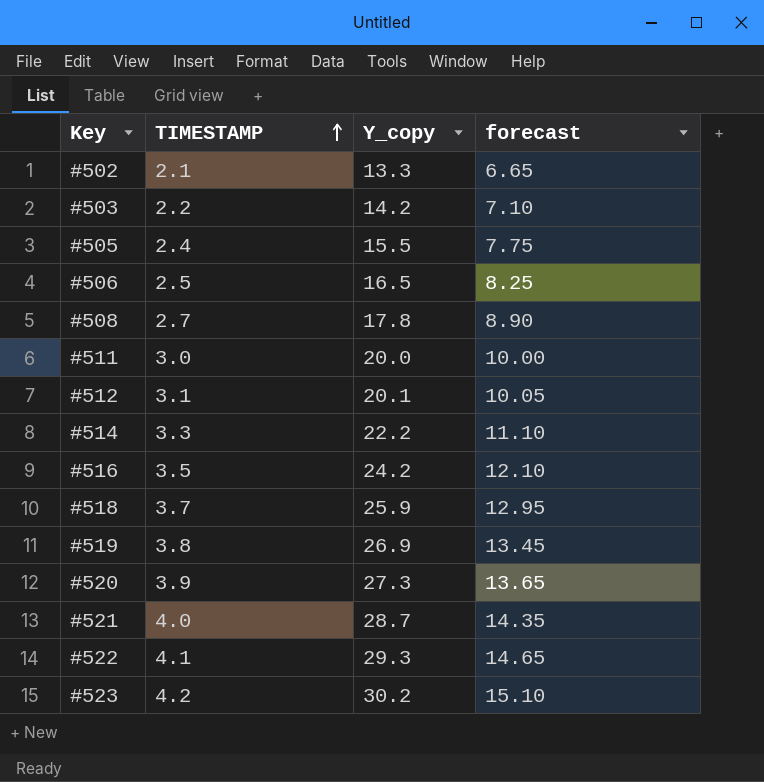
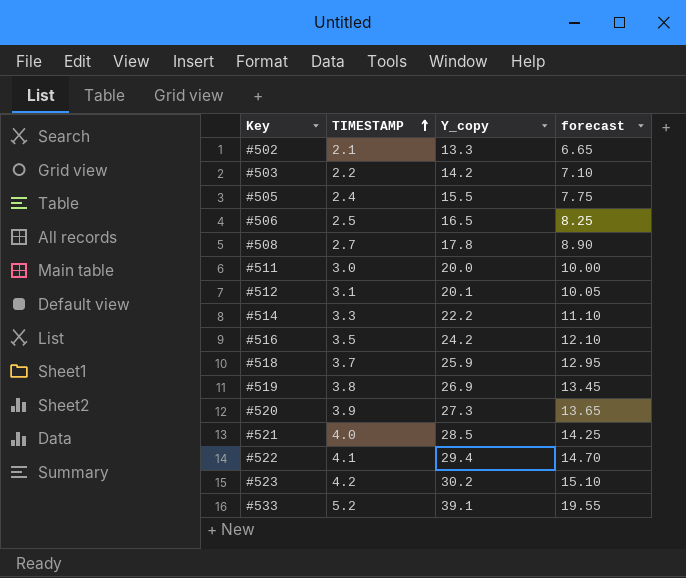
#521 | Y_copy: 28.7 -> 28.5
#521 | forecast: 14.35 -> 14.25
#522 | Y_copy: 29.3 -> 29.4
#522 | forecast: 14.65 -> 14.70
row #533: none -> 5.2 | 39.1 | 19.55

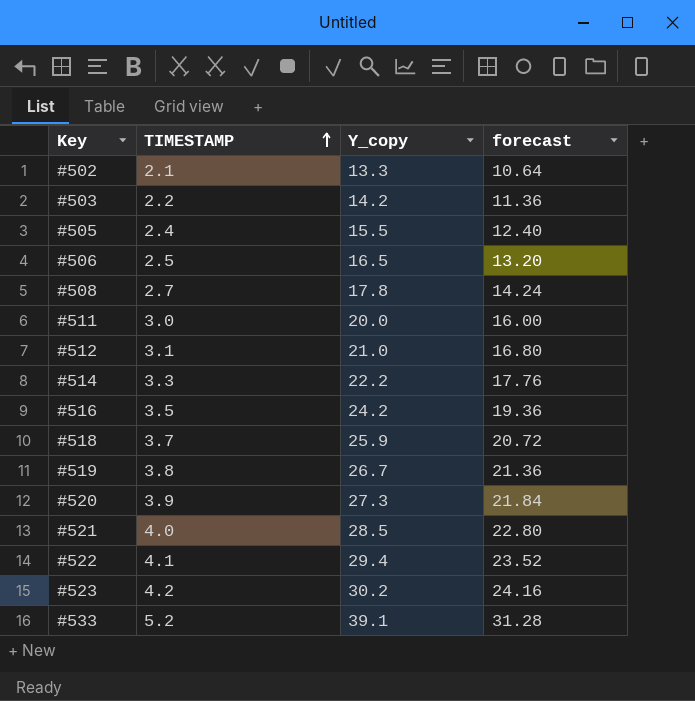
column forecast | formula: [Y_copy] * 0.5 -> [Y_copy] * 0.8
#512 | Y_copy: 20.1 -> 21.0
#519 | Y_copy: 26.9 -> 26.7

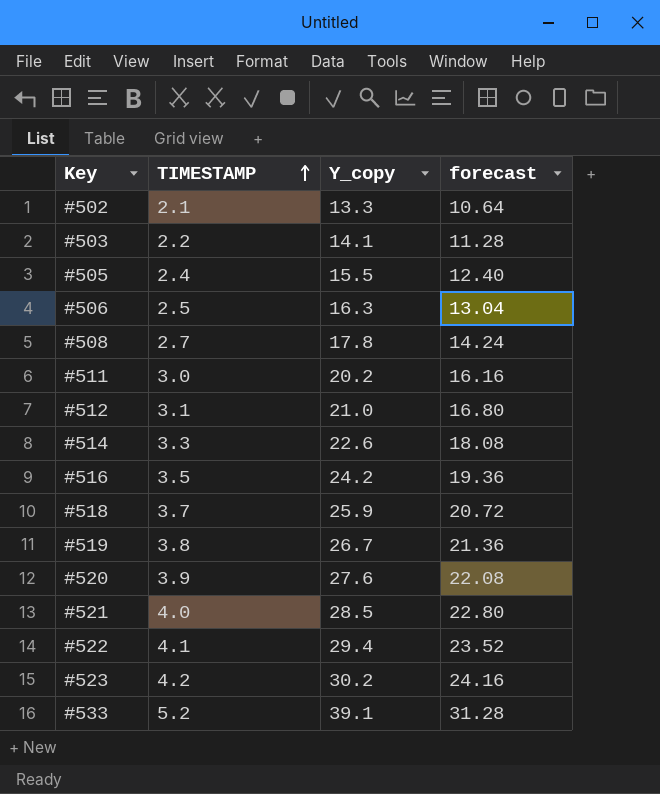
#503 | Y_copy: 14.2 -> 14.1
#503 | forecast: 11.36 -> 11.28
#506 | Y_copy: 16.5 -> 16.3
#506 | forecast: 13.20 -> 13.04
#511 | Y_copy: 20.0 -> 20.2
#511 | forecast: 16.00 -> 16.16
#514 | Y_copy: 22.2 -> 22.6
#514 | forecast: 17.76 -> 18.08
#520 | Y_copy: 27.3 -> 27.6
#520 | forecast: 21.84 -> 22.08

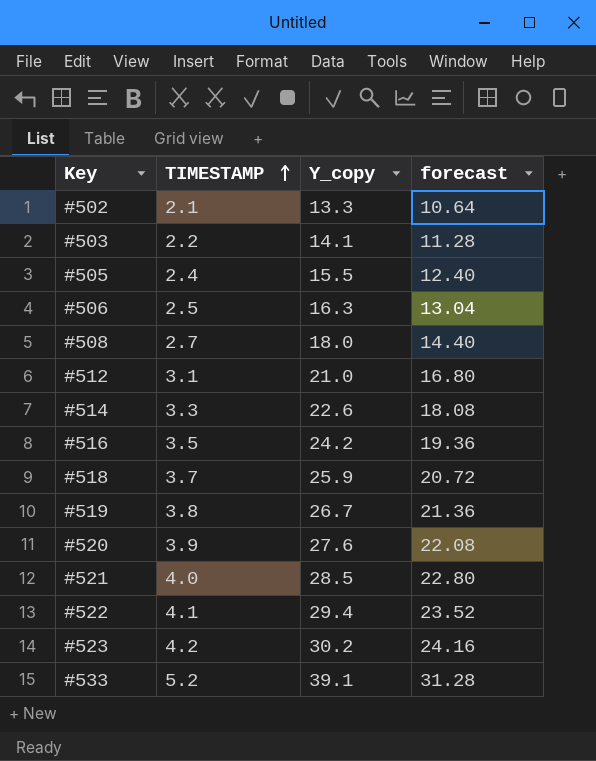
row #511: 3.0 | 20.2 | 16.16 -> none
#508 | Y_copy: 17.8 -> 18.0
#508 | forecast: 14.24 -> 14.40

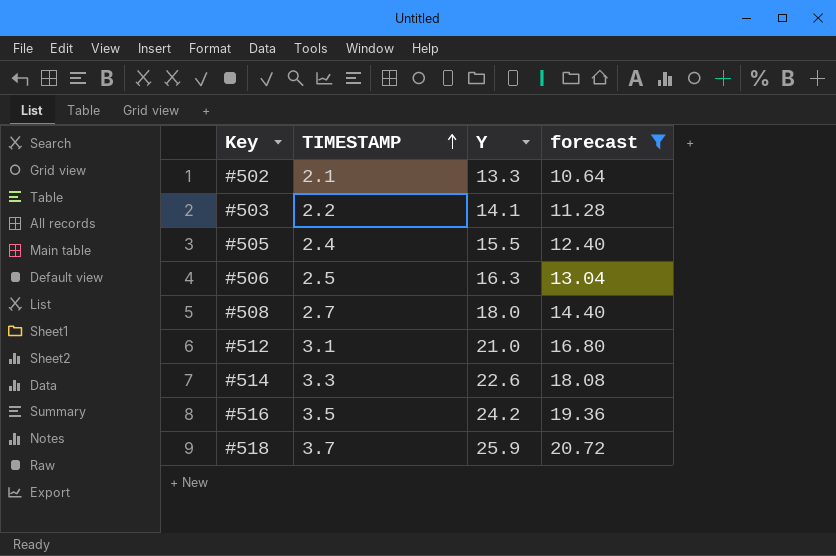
filter: none -> forecast <= 20.72
column name: Y_copy -> Y

